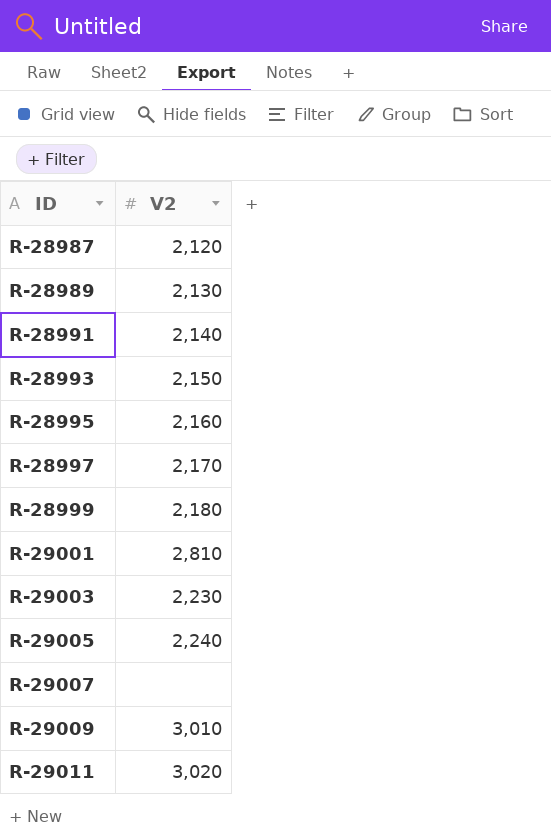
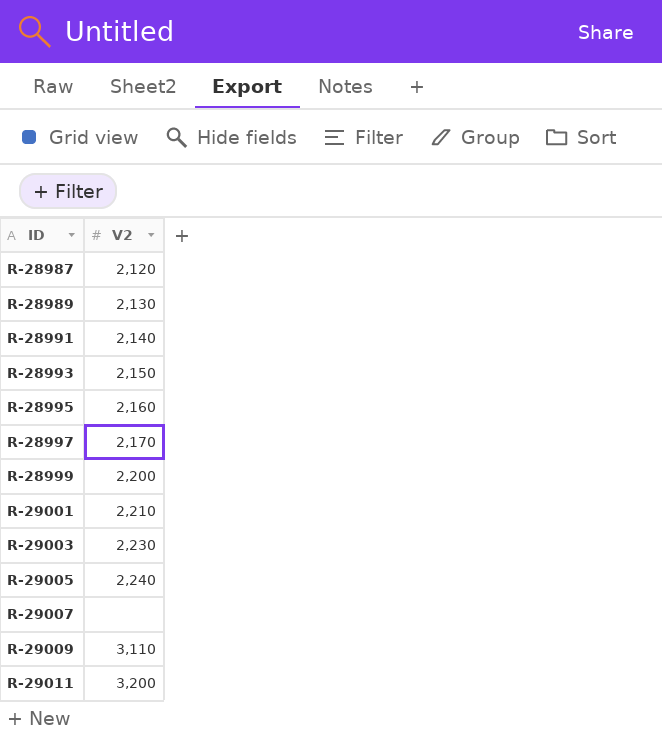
R-28999 | V2: 2,180 -> 2,200
R-29001 | V2: 2,810 -> 2,210
R-29009 | V2: 3,010 -> 3,110
R-29011 | V2: 3,020 -> 3,200

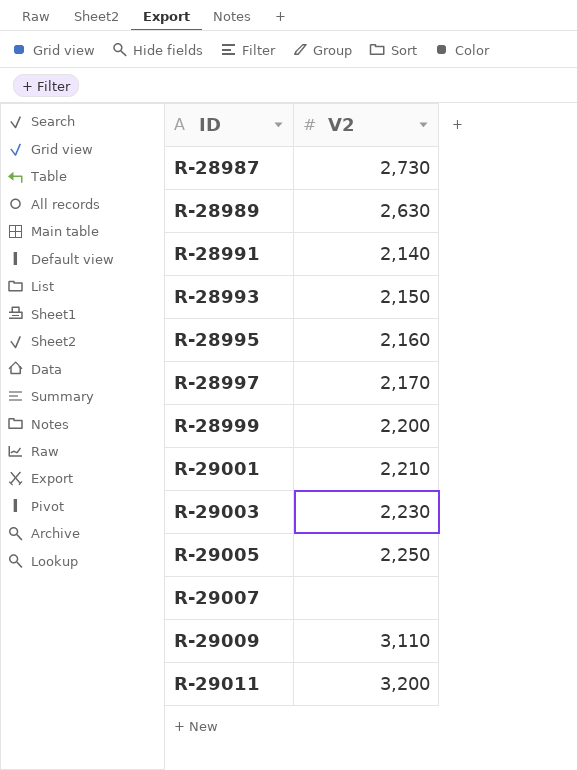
R-28987 | V2: 2,120 -> 2,730
R-28989 | V2: 2,130 -> 2,630
R-29005 | V2: 2,240 -> 2,250

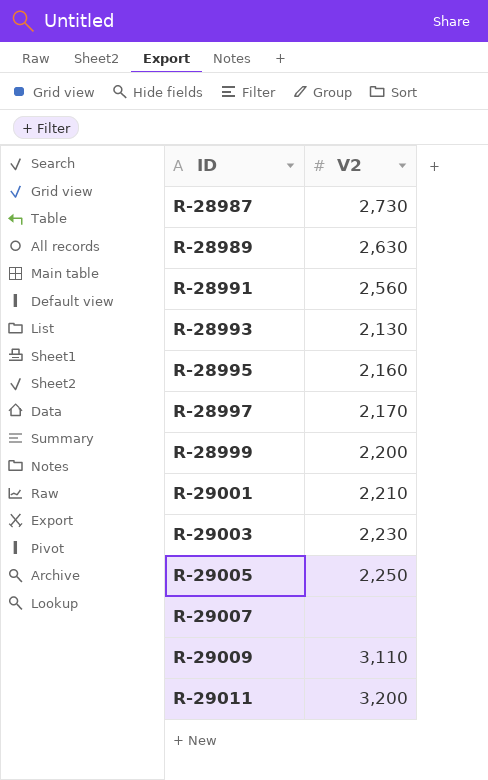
R-28991 | V2: 2,140 -> 2,560
R-28993 | V2: 2,150 -> 2,130

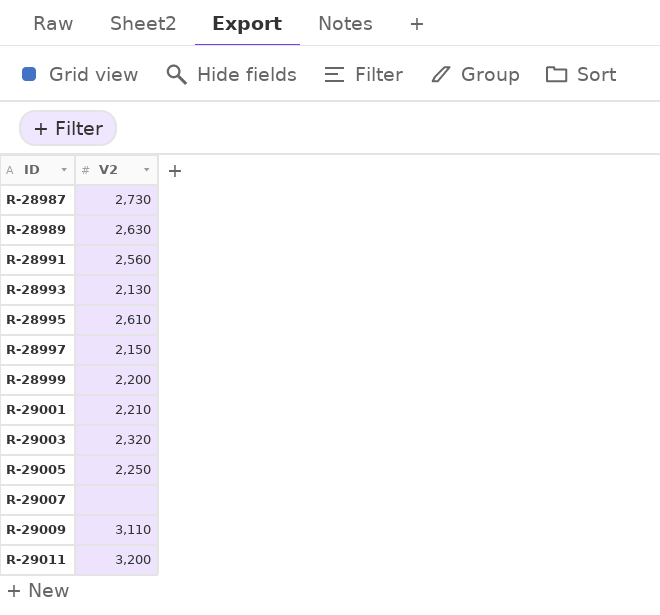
R-28995 | V2: 2,160 -> 2,610
R-28997 | V2: 2,170 -> 2,150
R-29003 | V2: 2,230 -> 2,320

